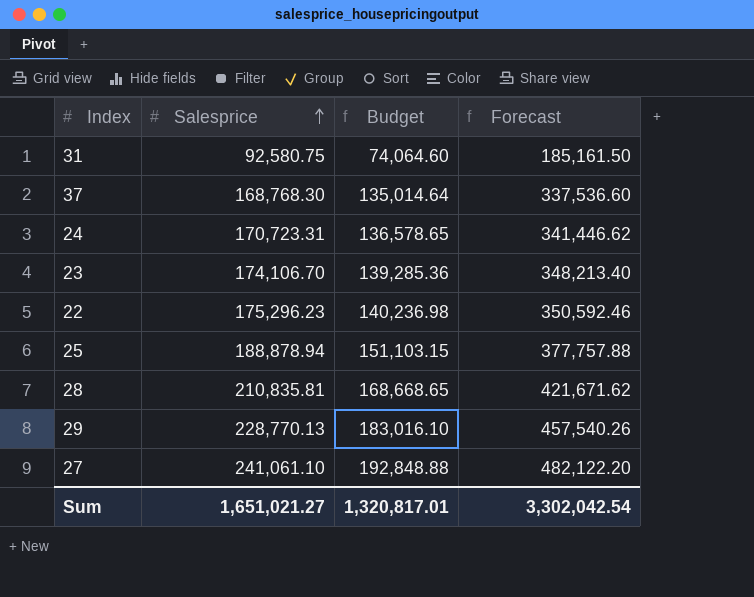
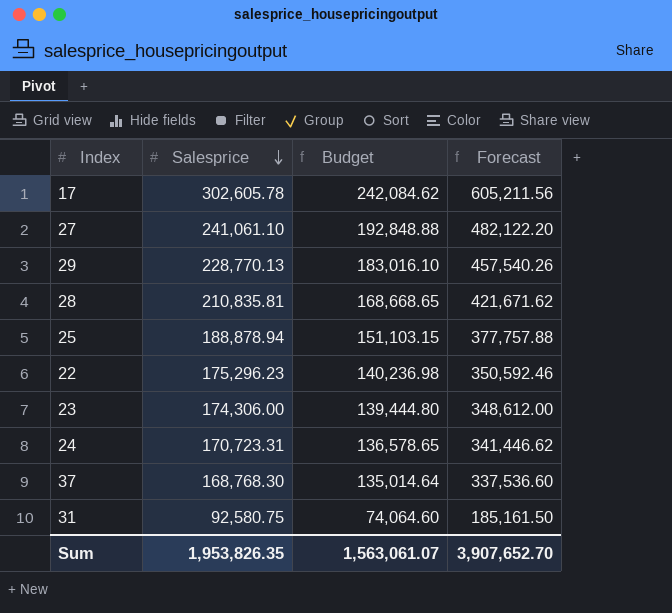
row order: Salesprice ascending -> Salesprice descending
row 17: none -> 302,605.78 | 242,084.62 | 605,211.56
23 | Salesprice: 174,106.70 -> 174,306.00
23 | Budget: 139,285.36 -> 139,444.80
23 | Forecast: 348,213.40 -> 348,612.00
Sum | Salesprice: 1,651,021.27 -> 1,953,826.35
Sum | Budget: 1,320,817.01 -> 1,563,061.07
Sum | Forecast: 3,302,042.54 -> 3,907,652.70

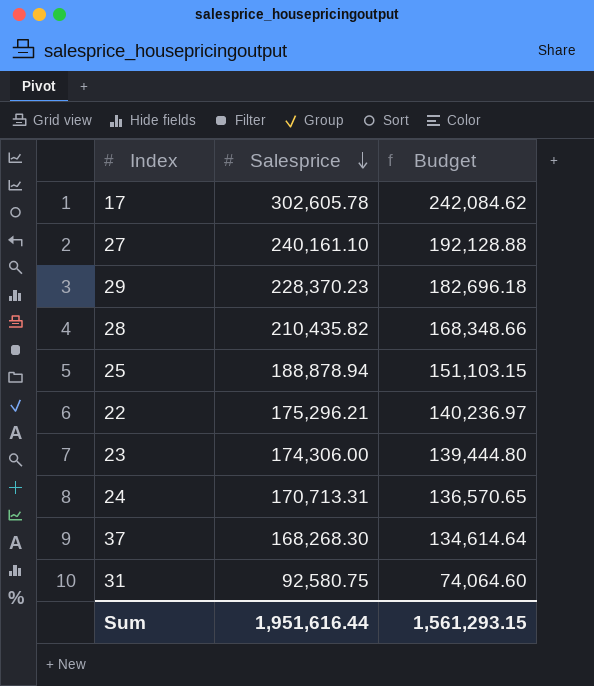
column Forecast | formula: [Salesprice] * 2 -> none
27 | Salesprice: 241,061.10 -> 240,161.10
27 | Budget: 192,848.88 -> 192,128.88
29 | Salesprice: 228,770.13 -> 228,370.23
29 | Budget: 183,016.10 -> 182,696.18
28 | Salesprice: 210,835.81 -> 210,435.82
28 | Budget: 168,668.65 -> 168,348.66
22 | Salesprice: 175,296.23 -> 175,296.21
22 | Budget: 140,236.98 -> 140,236.97
24 | Salesprice: 170,723.31 -> 170,713.31
24 | Budget: 136,578.65 -> 136,570.65
37 | Salesprice: 168,768.30 -> 168,268.30
37 | Budget: 135,014.64 -> 134,614.64
Sum | Salesprice: 1,953,826.35 -> 1,951,616.44
Sum | Budget: 1,563,061.07 -> 1,561,293.15

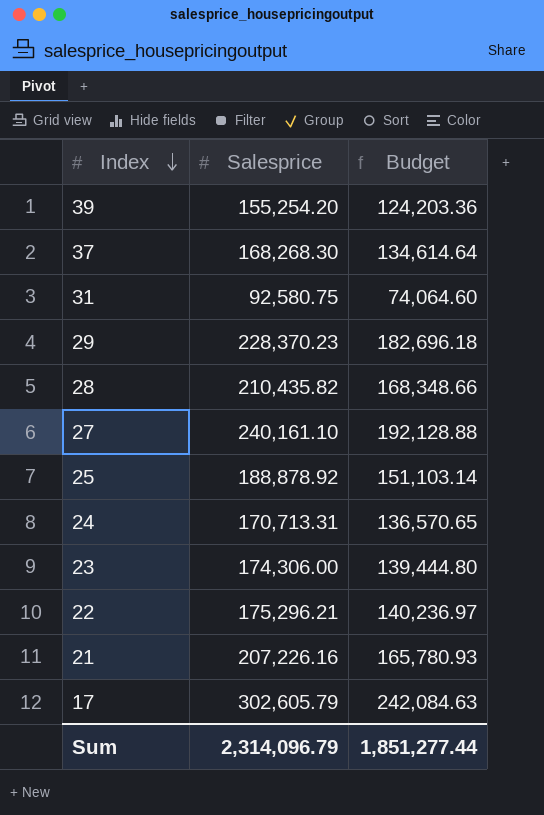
row order: Salesprice descending -> Index descending
row 39: none -> 155,254.20 | 124,203.36
25 | Salesprice: 188,878.94 -> 188,878.92
25 | Budget: 151,103.15 -> 151,103.14
row 21: none -> 207,226.16 | 165,780.93
17 | Salesprice: 302,605.78 -> 302,605.79
17 | Budget: 242,084.62 -> 242,084.63
Sum | Salesprice: 1,951,616.44 -> 2,314,096.79
Sum | Budget: 1,561,293.15 -> 1,851,277.44

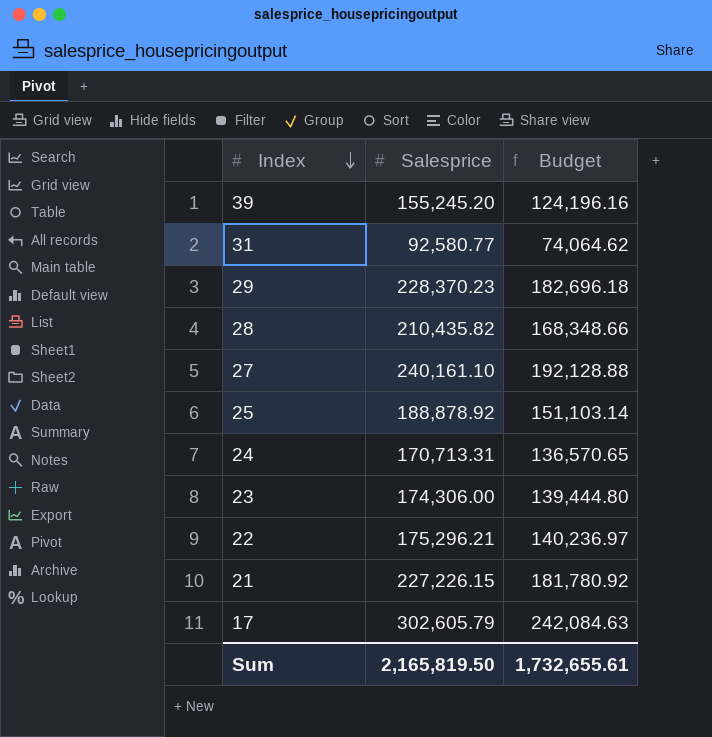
row 37: 168,268.30 | 134,614.64 -> none
39 | Salesprice: 155,254.20 -> 155,245.20
39 | Budget: 124,203.36 -> 124,196.16
31 | Salesprice: 92,580.75 -> 92,580.77
31 | Budget: 74,064.60 -> 74,064.62
21 | Salesprice: 207,226.16 -> 227,226.15
21 | Budget: 165,780.93 -> 181,780.92
Sum | Salesprice: 2,314,096.79 -> 2,165,819.50
Sum | Budget: 1,851,277.44 -> 1,732,655.61

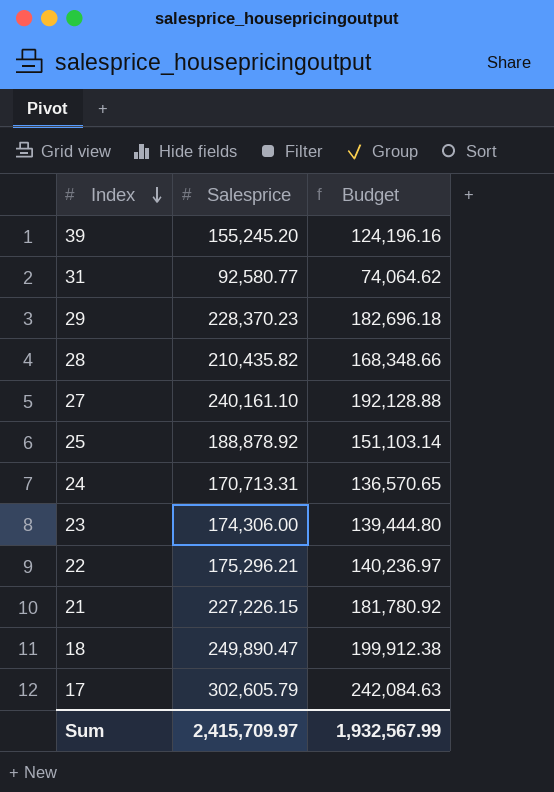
row 18: none -> 249,890.47 | 199,912.38
Sum | Salesprice: 2,165,819.50 -> 2,415,709.97
Sum | Budget: 1,732,655.61 -> 1,932,567.99

